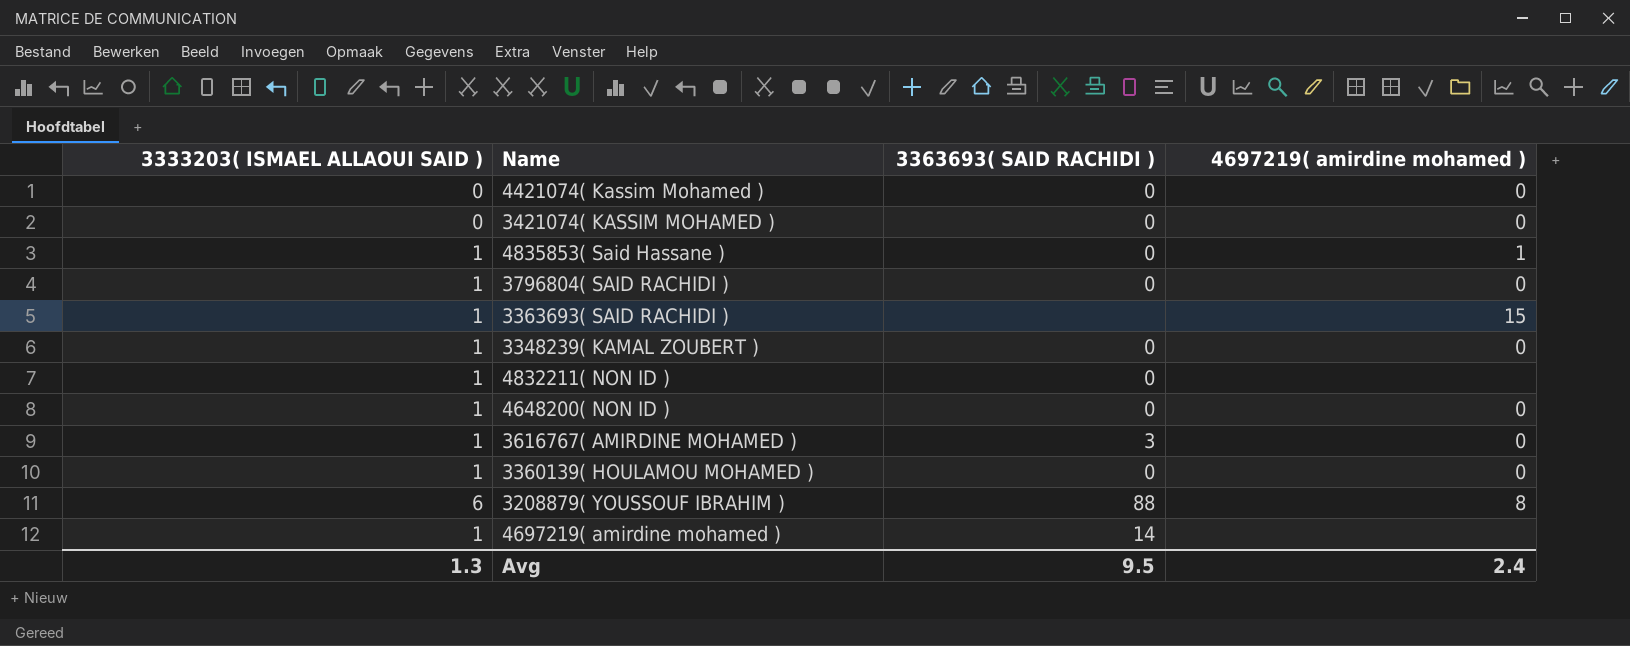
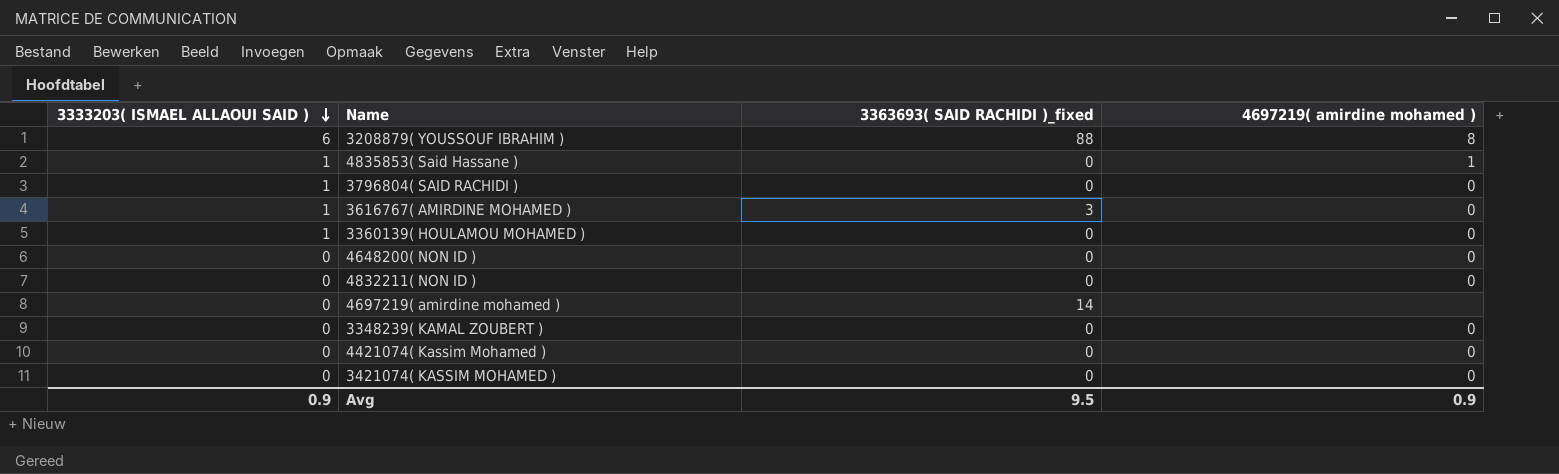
row order: none -> 3333203( ISMAEL ALLAOUI SAID ) descending
column name: 3363693( SAID RACHIDI ) -> 3363693( SAID RACHIDI )_fixed
row 3363693( SAID RACHIDI ): 1 | none | 15 -> none
4648200( NON ID ) | 3333203( ISMAEL ALLAOUI SAID ): 1 -> 0
4832211( NON ID ) | 3333203( ISMAEL ALLAOUI SAID ): 1 -> 0
4832211( NON ID ) | 4697219( amirdine mohamed ): none -> 0
4697219( amirdine mohamed ) | 3333203( ISMAEL ALLAOUI SAID ): 1 -> 0
3348239( KAMAL ZOUBERT ) | 3333203( ISMAEL ALLAOUI SAID ): 1 -> 0
Avg | 3333203( ISMAEL ALLAOUI SAID ): 1.3 -> 0.9
Avg | 4697219( amirdine mohamed ): 2.4 -> 0.9

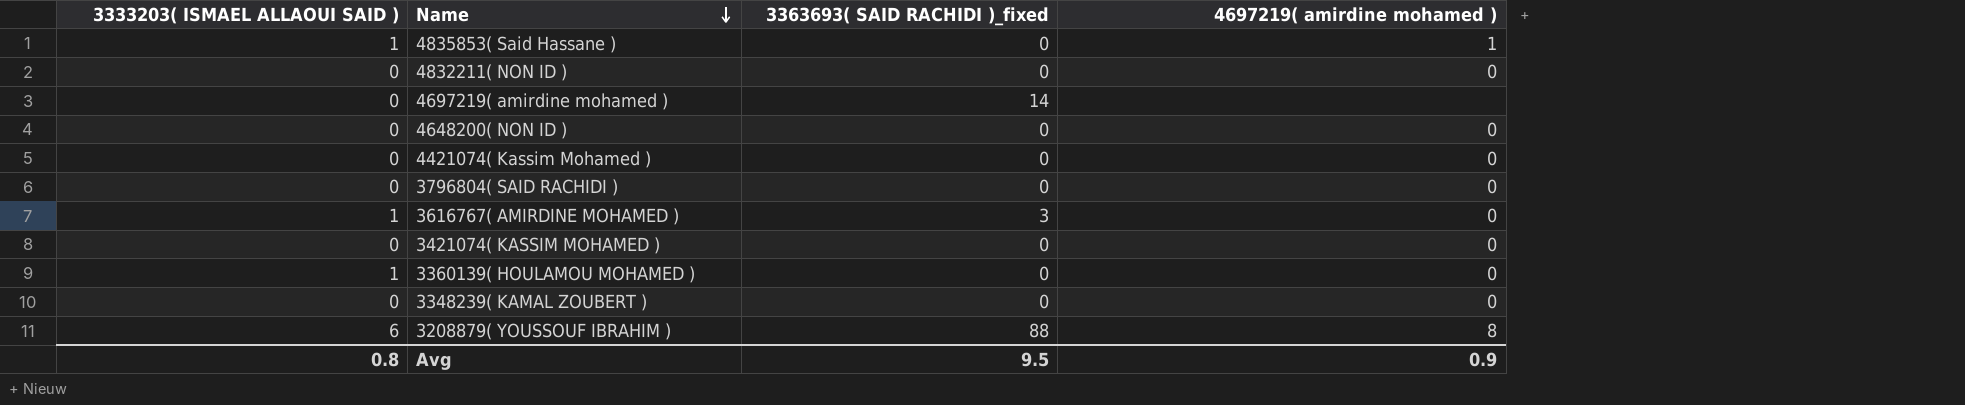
row order: 3333203( ISMAEL ALLAOUI SAID ) descending -> Name descending
3796804( SAID RACHIDI ) | 3333203( ISMAEL ALLAOUI SAID ): 1 -> 0
Avg | 3333203( ISMAEL ALLAOUI SAID ): 0.9 -> 0.8

